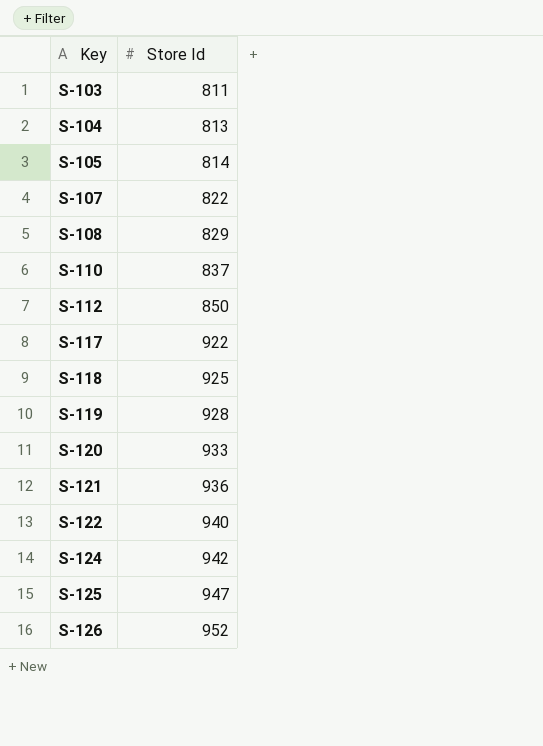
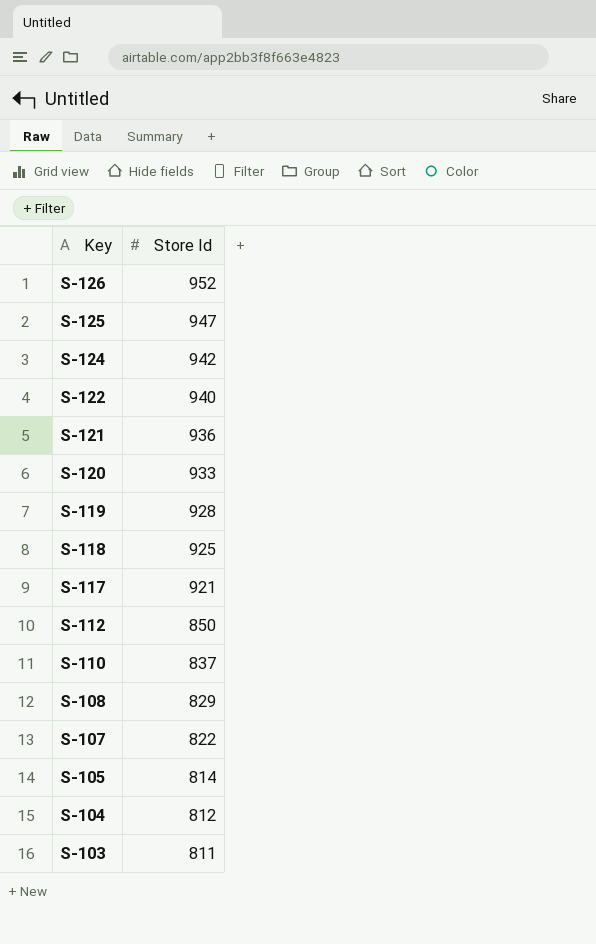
row order: Key ascending -> Key descending
S-117 | Store Id: 922 -> 921
S-104 | Store Id: 813 -> 812

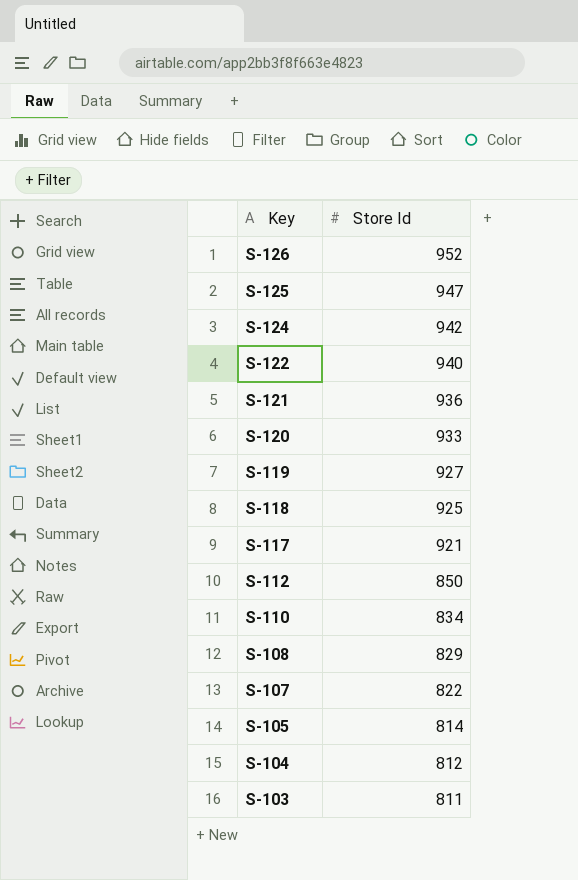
S-119 | Store Id: 928 -> 927
S-110 | Store Id: 837 -> 834

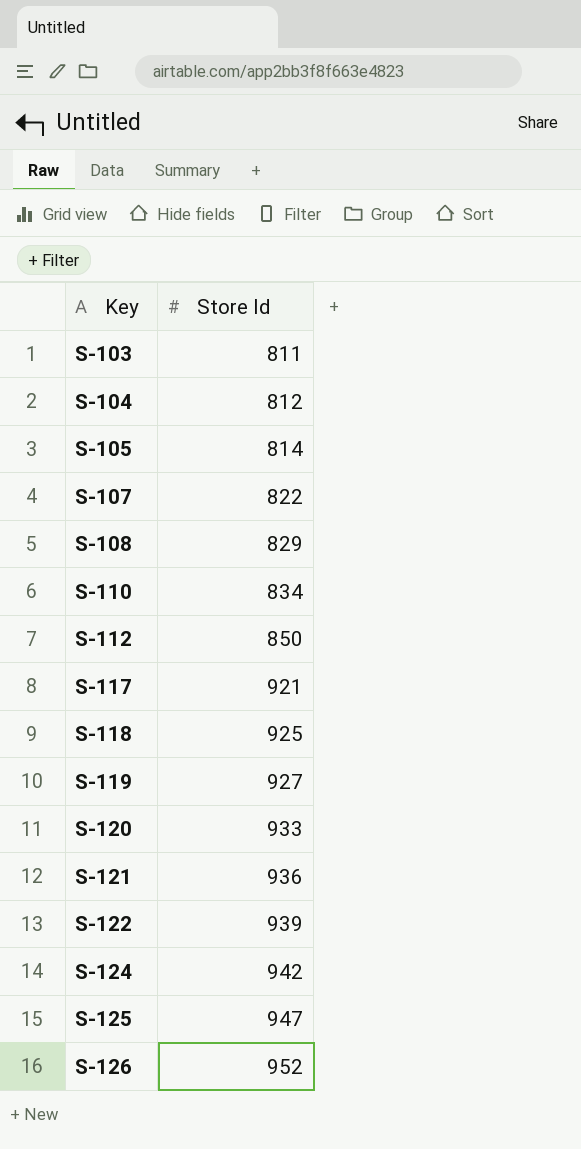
row order: Key descending -> Key ascending
S-122 | Store Id: 940 -> 939

